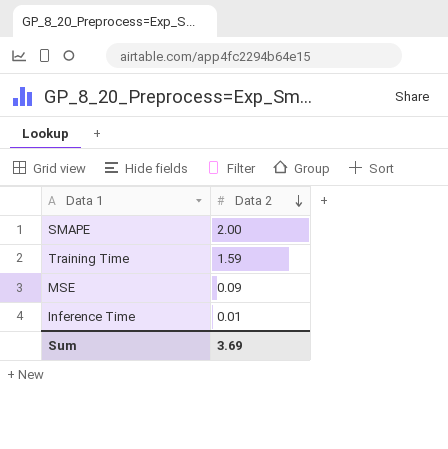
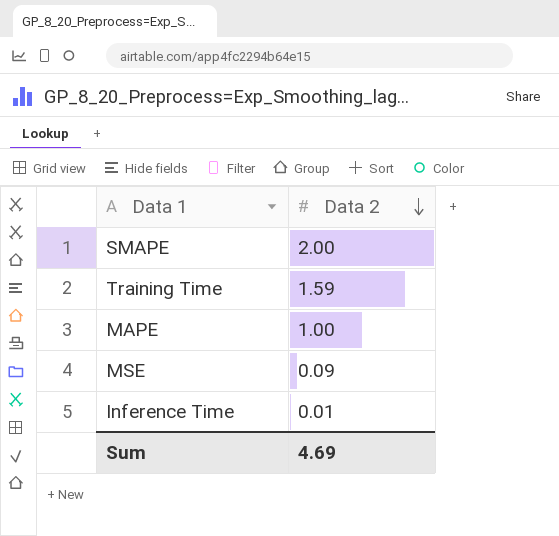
row MAPE: none -> 1.00
Sum | Data 2: 3.69 -> 4.69

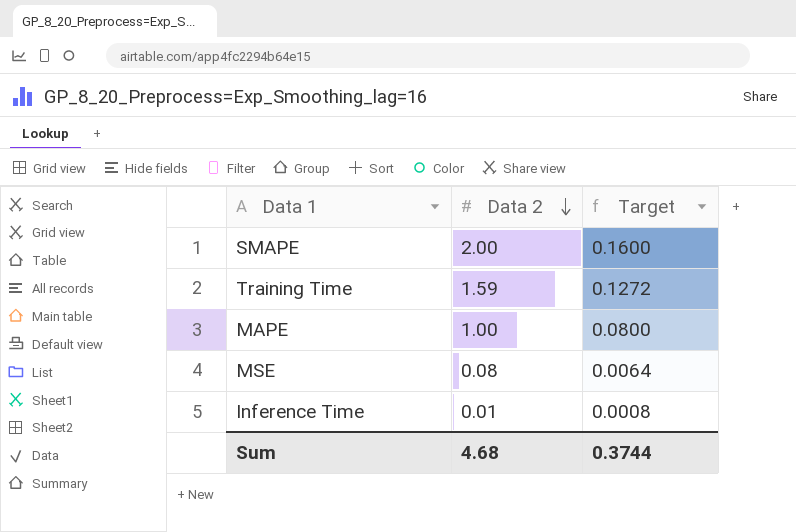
column Target | formula: none -> [Data 2] * 0.08
MSE | Data 2: 0.09 -> 0.08
Sum | Data 2: 4.69 -> 4.68

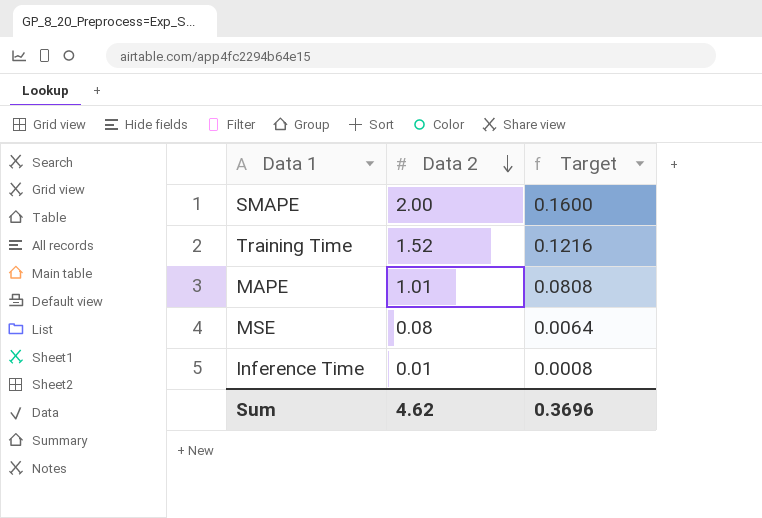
Training Time | Data 2: 1.59 -> 1.52
Training Time | Target: 0.1272 -> 0.1216
MAPE | Data 2: 1.00 -> 1.01
MAPE | Target: 0.0800 -> 0.0808
Sum | Data 2: 4.68 -> 4.62
Sum | Target: 0.3744 -> 0.3696

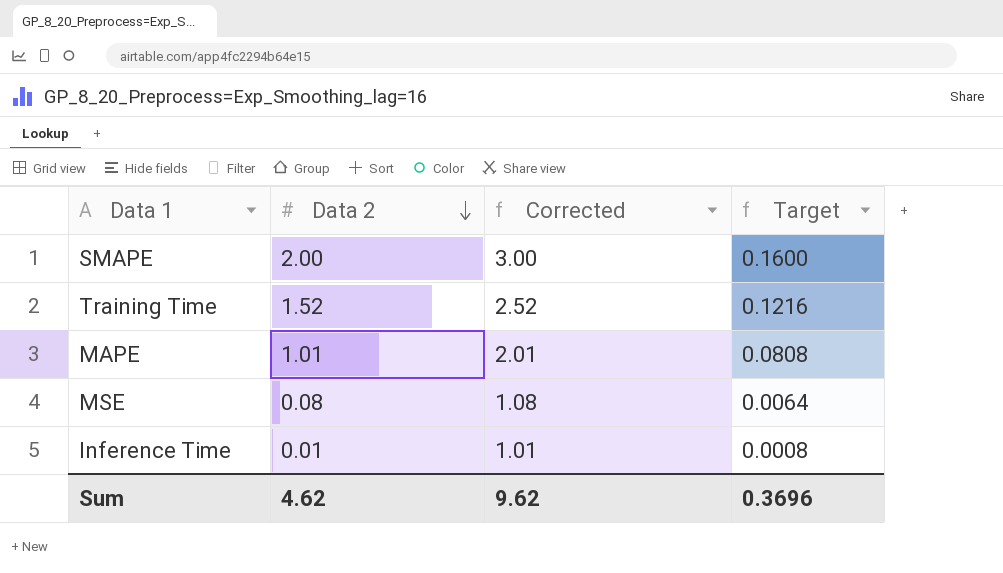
column Corrected | formula: none -> [Data 2] + 1

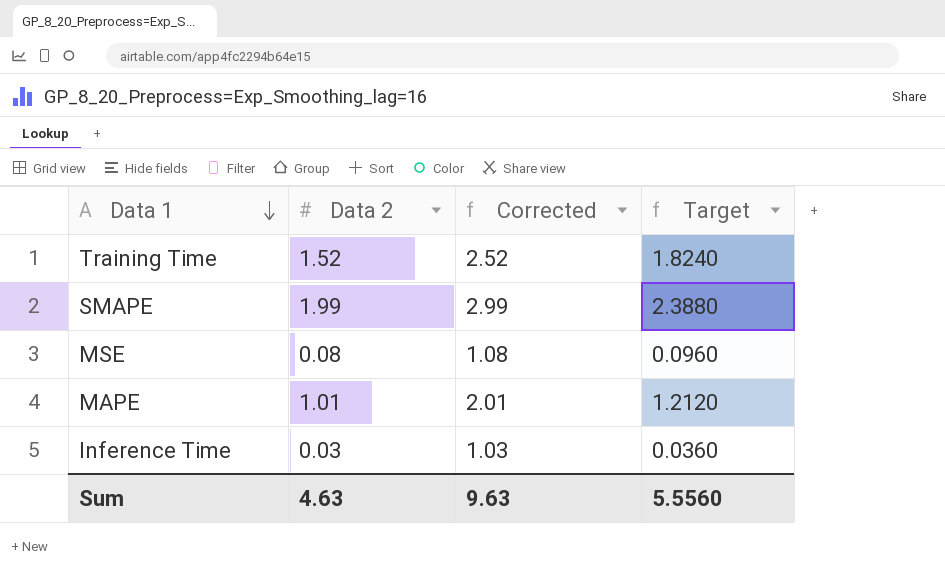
row order: Data 2 descending -> Data 1 descending
column Target | formula: [Data 2] * 0.08 -> [Data 2] * 1.2
SMAPE | Data 2: 2.00 -> 1.99
SMAPE | Corrected: 3.00 -> 2.99
Inference Time | Data 2: 0.01 -> 0.03
Inference Time | Corrected: 1.01 -> 1.03
Sum | Data 2: 4.62 -> 4.63
Sum | Corrected: 9.62 -> 9.63
Sum | Target: 0.3696 -> 5.5560

